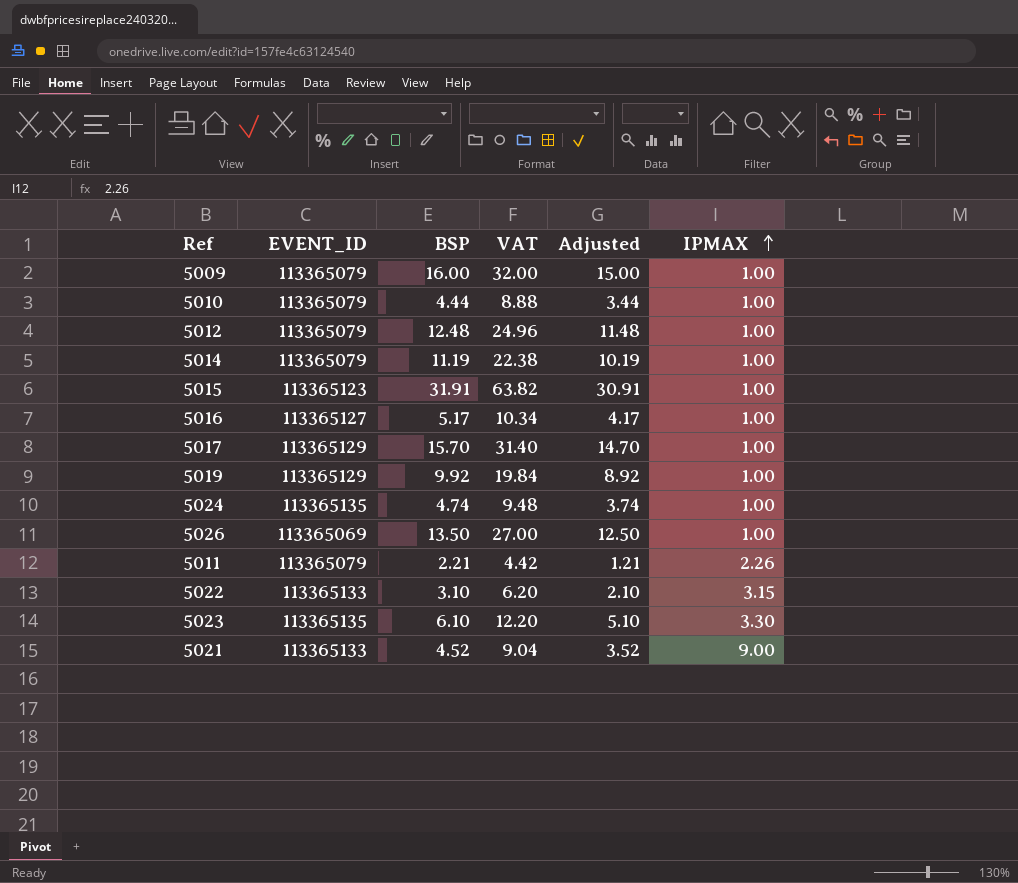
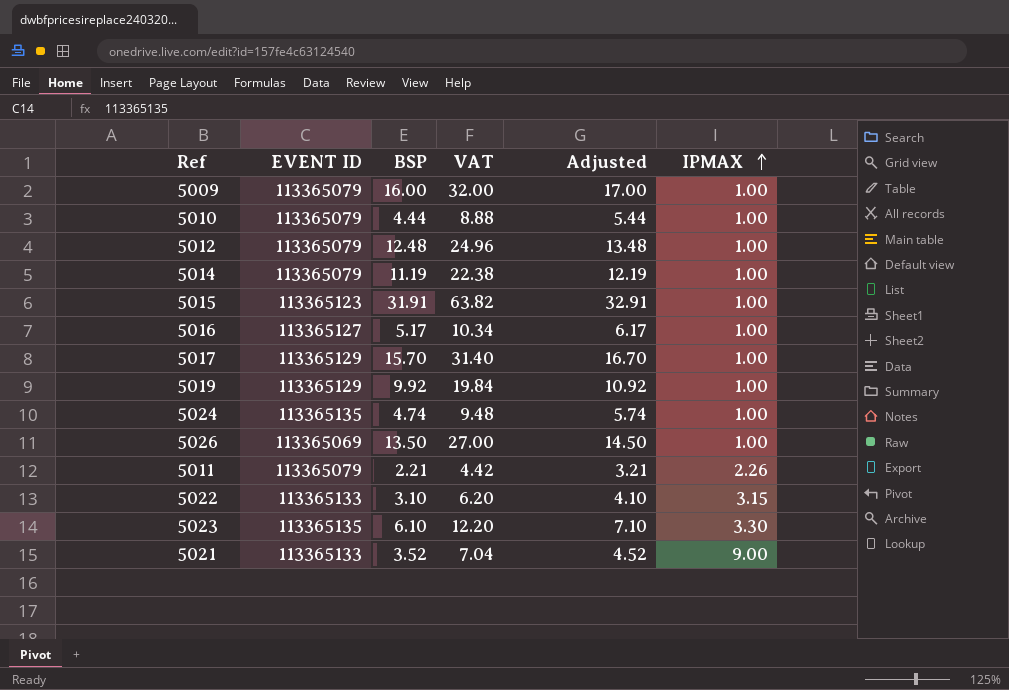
column name: EVENT_ID -> EVENT ID
column Adjusted | formula: [BSP] - 1 -> [BSP] + 1
5021 | BSP: 4.52 -> 3.52
5021 | VAT: 9.04 -> 7.04

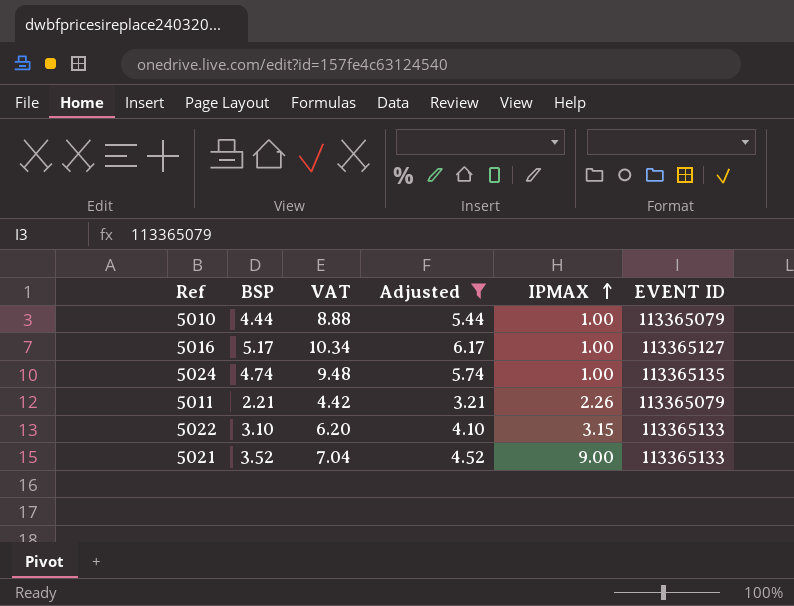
filter: none -> Adjusted <= 6.17
column EVENT ID | position: 2 -> 6

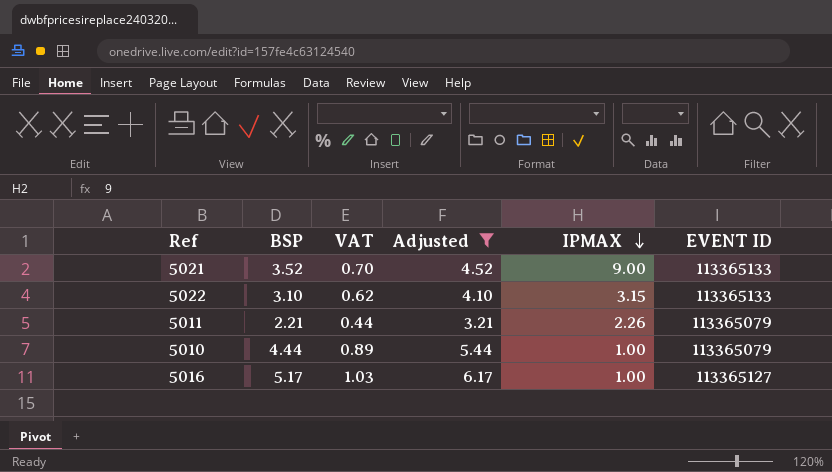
row order: IPMAX ascending -> IPMAX descending
column VAT | formula: [BSP] * 2 -> [BSP] * 0.2
row 5024: 4.74 | 9.48 | 5.74 | 1.00 | 113365135 -> none

